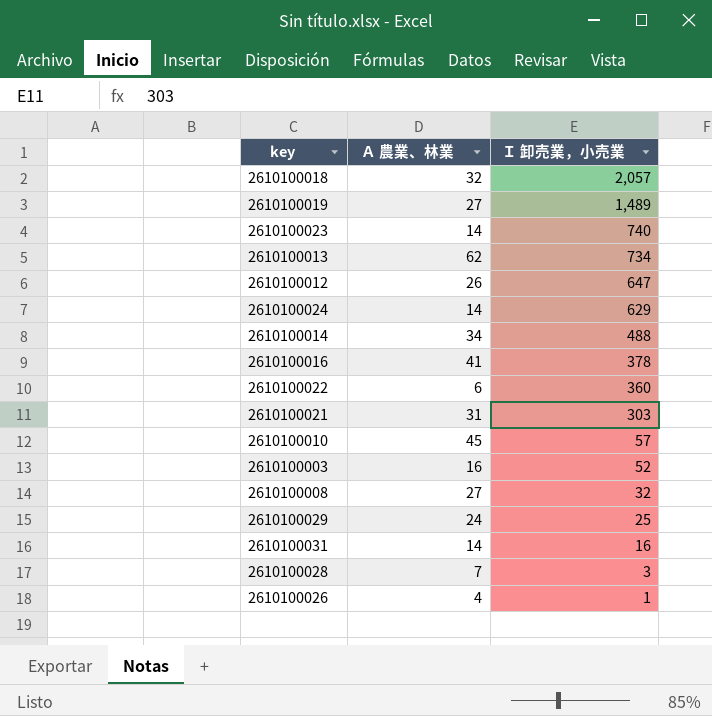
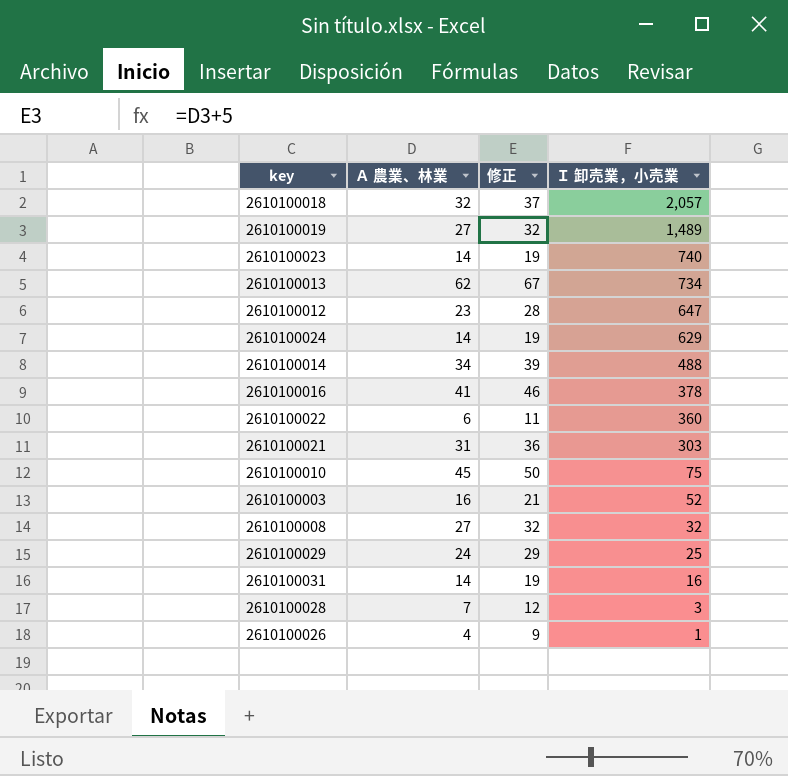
column 修正 | formula: none -> [Ａ 農業、林業] + 5
2610100012 | Ａ 農業、林業: 26 -> 23
2610100010 | Ｉ 卸売業，小売業: 57 -> 75

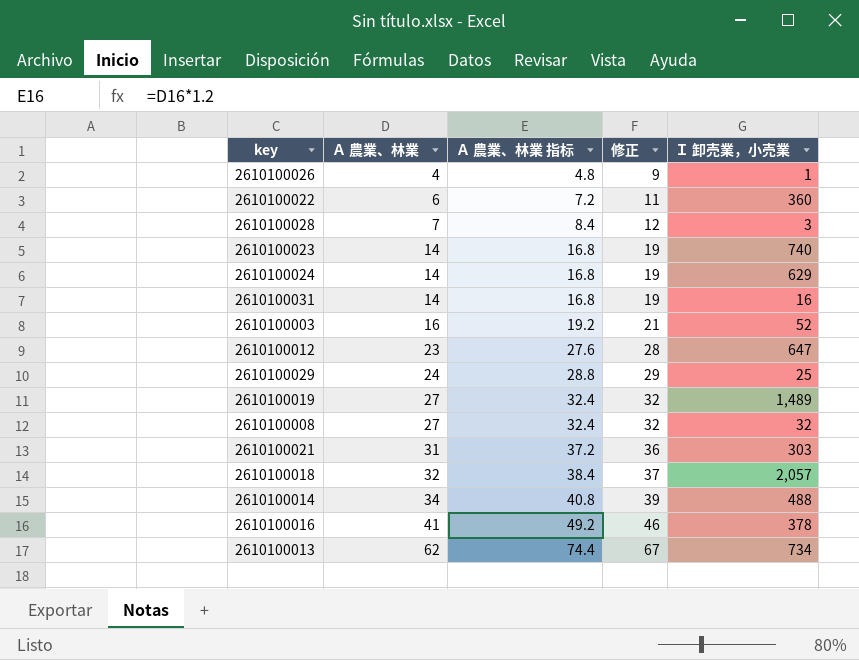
row order: Ｉ 卸売業，小売業 descending -> Ａ 農業、林業 ascending
column Ａ 農業、林業 指标 | formula: none -> [Ａ 農業、林業] * 1.2
row 2610100010: 45 | 50 | 75 -> none

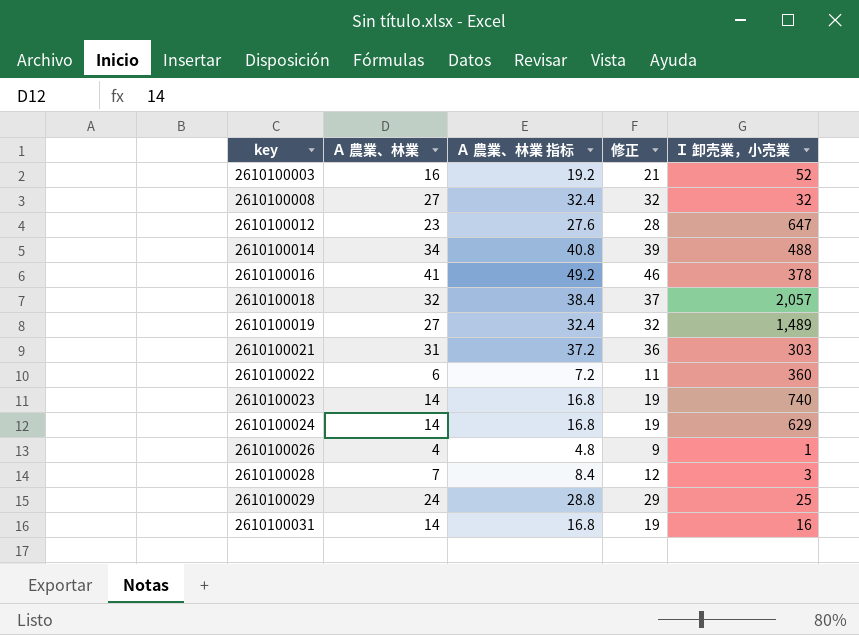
row order: Ａ 農業、林業 ascending -> key ascending
row 2610100013: 62 | 74.4 | 67 | 734 -> none

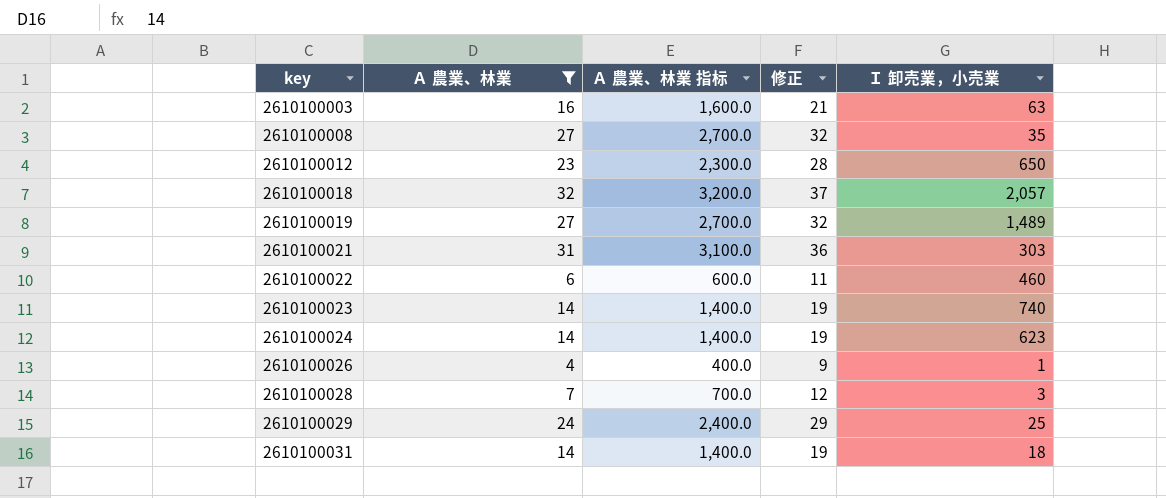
filter: none -> Ａ 農業、林業 <= 32
column Ａ 農業、林業 指标 | formula: [Ａ 農業、林業] * 1.2 -> [Ａ 農業、林業] * 100
2610100003 | Ｉ 卸売業，小売業: 52 -> 63
2610100008 | Ｉ 卸売業，小売業: 32 -> 35
2610100012 | Ｉ 卸売業，小売業: 647 -> 650
2610100022 | Ｉ 卸売業，小売業: 360 -> 460
2610100024 | Ｉ 卸売業，小売業: 629 -> 623
2610100031 | Ｉ 卸売業，小売業: 16 -> 18

